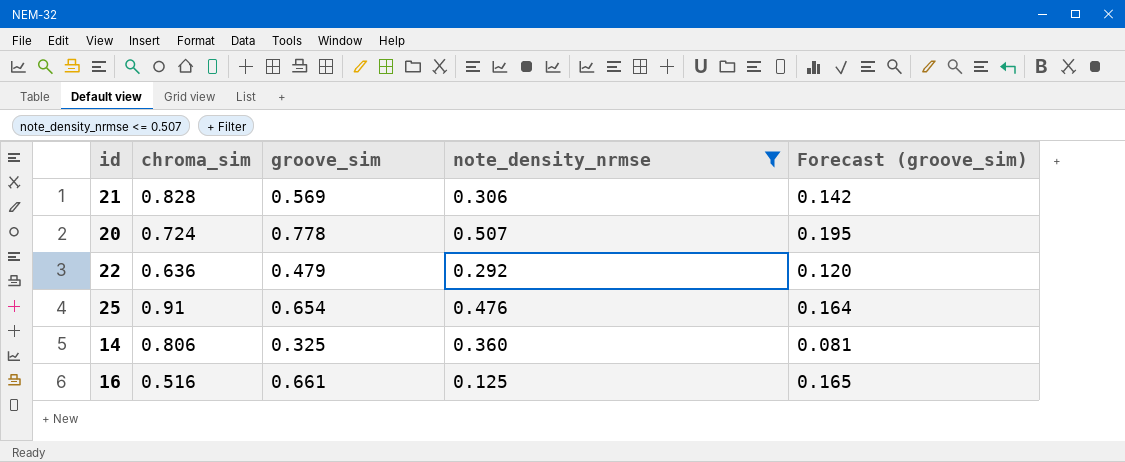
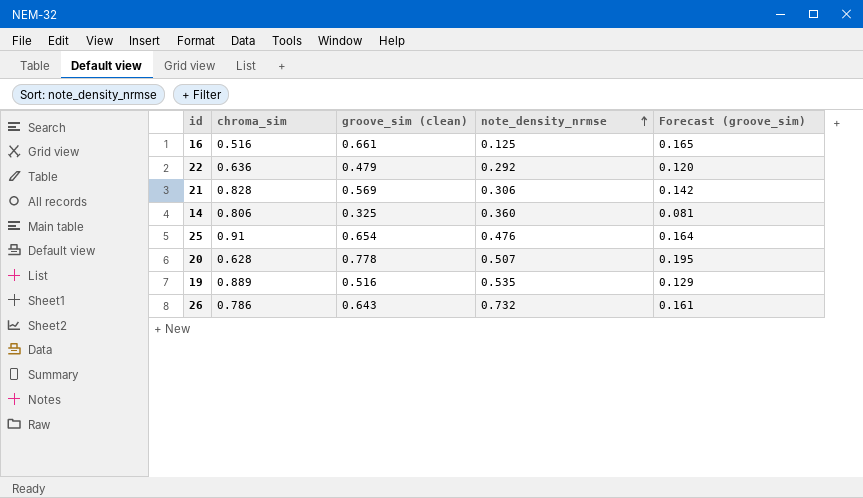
filter: note_density_nrmse <= 0.507 -> none
row order: none -> note_density_nrmse ascending
column name: groove_sim -> groove_sim (clean)
20 | chroma_sim: 0.724 -> 0.628

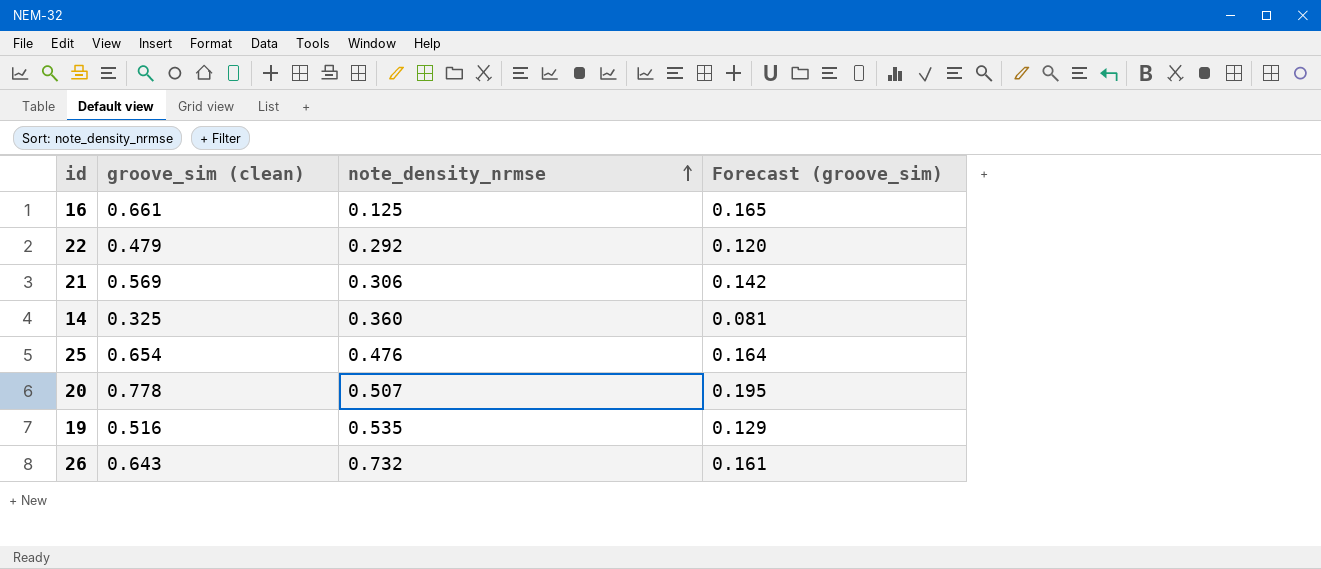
column chroma_sim | position: 2 -> none

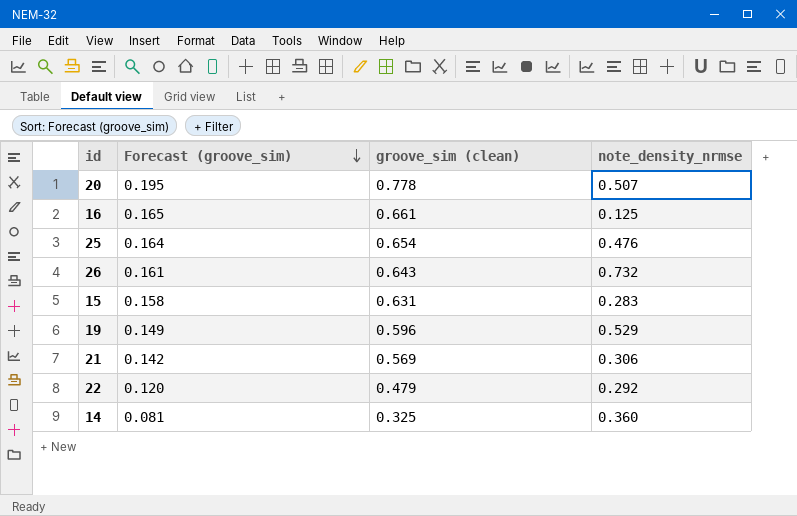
row order: note_density_nrmse ascending -> Forecast (groove_sim) descending
column Forecast (groove_sim) | position: 4 -> 2
row 15: none -> 0.158 | 0.631 | 0.283
19 | Forecast (groove_sim): 0.129 -> 0.149
19 | groove_sim (clean): 0.516 -> 0.596
19 | note_density_nrmse: 0.535 -> 0.529

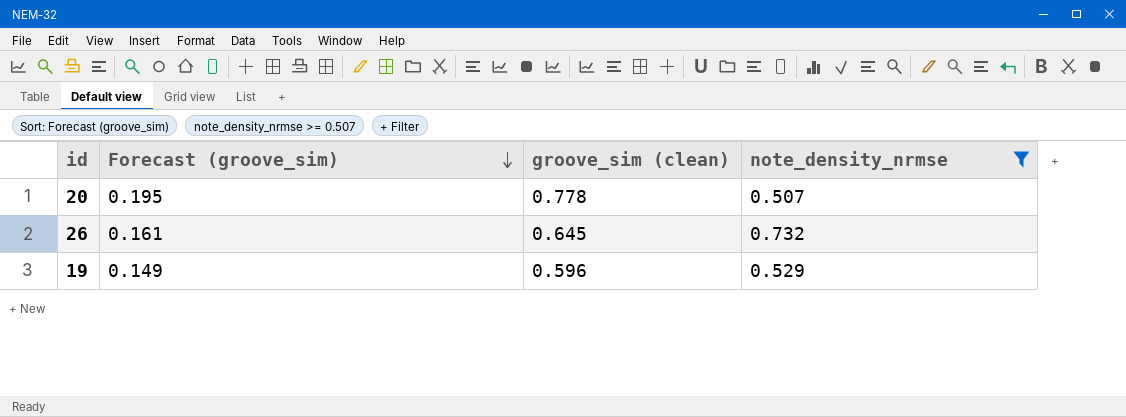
filter: none -> note_density_nrmse >= 0.507
26 | groove_sim (clean): 0.643 -> 0.645

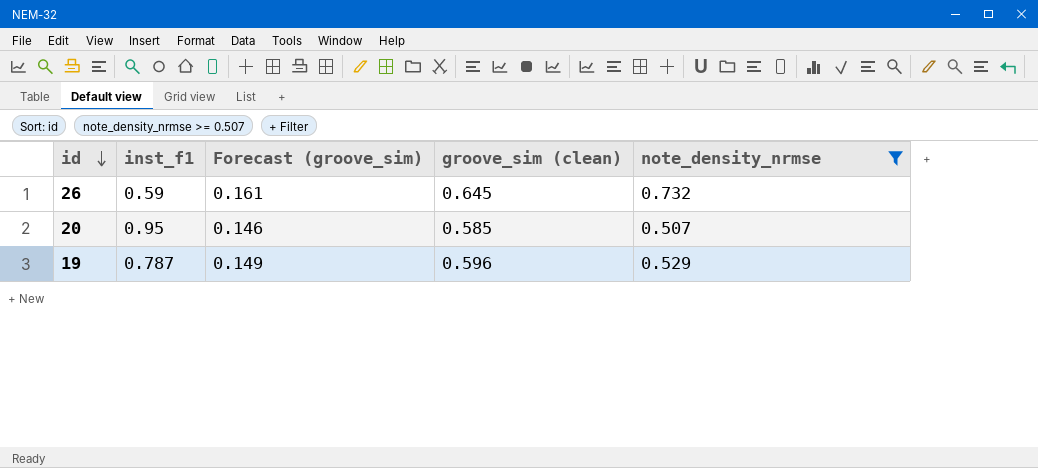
row order: Forecast (groove_sim) descending -> id descending
column inst_f1 | position: none -> 2
20 | Forecast (groove_sim): 0.195 -> 0.146
20 | groove_sim (clean): 0.778 -> 0.585

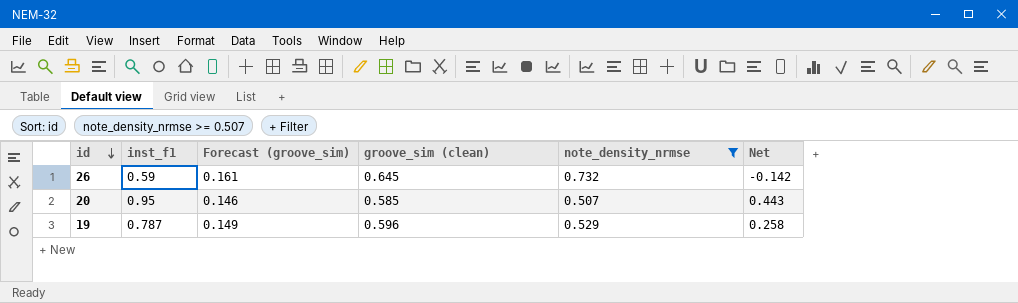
column Net | formula: none -> [inst_f1] - [note_density_nrmse]

